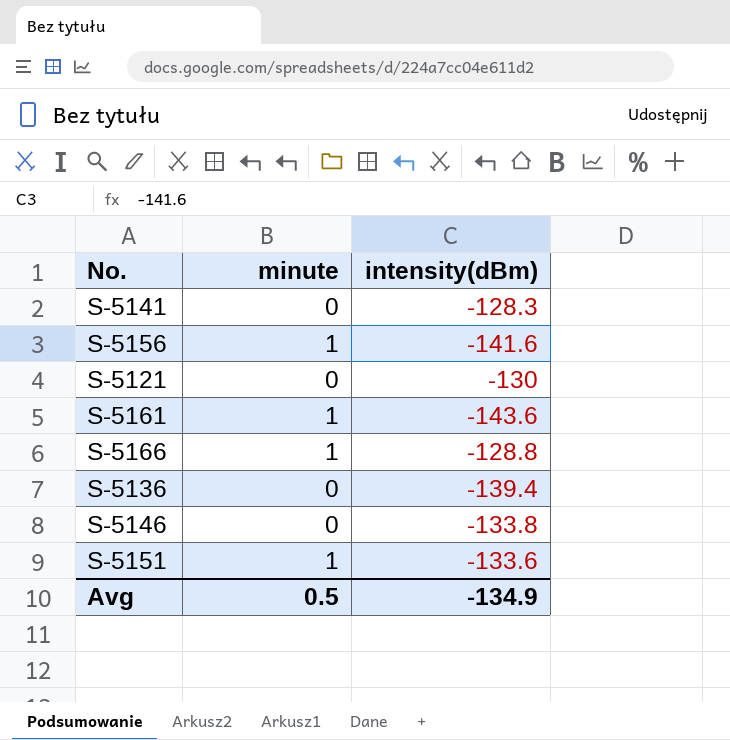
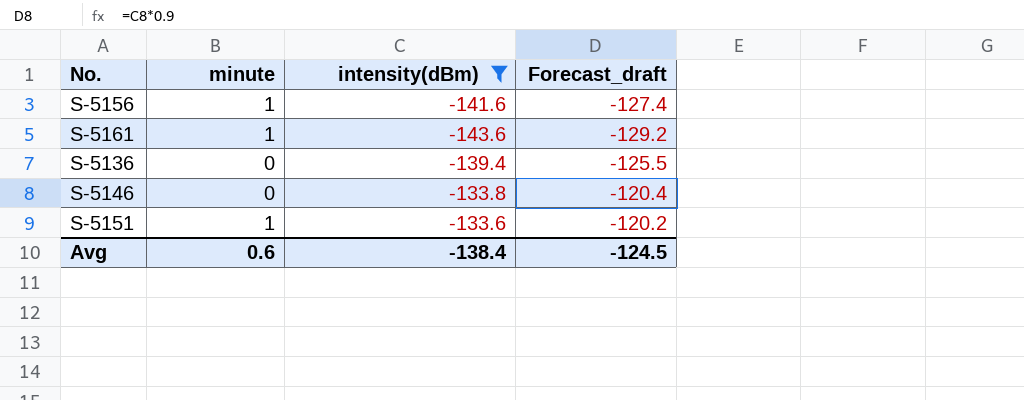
filter: none -> intensity(dBm) <= -133.6
column Forecast_draft | formula: none -> [intensity(dBm)] * 0.9
Avg | minute: 0.5 -> 0.6
Avg | intensity(dBm): -134.9 -> -138.4

